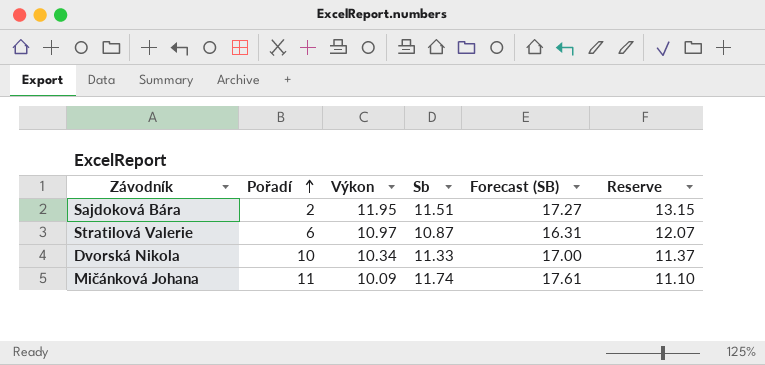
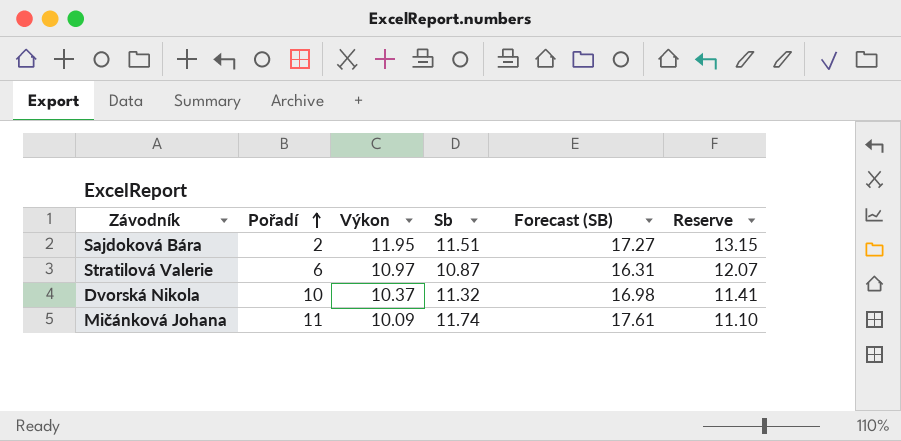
Dvorská Nikola | Výkon: 10.34 -> 10.37
Dvorská Nikola | Sb: 11.33 -> 11.32
Dvorská Nikola | Forecast (SB): 17.00 -> 16.98
Dvorská Nikola | Reserve: 11.37 -> 11.41

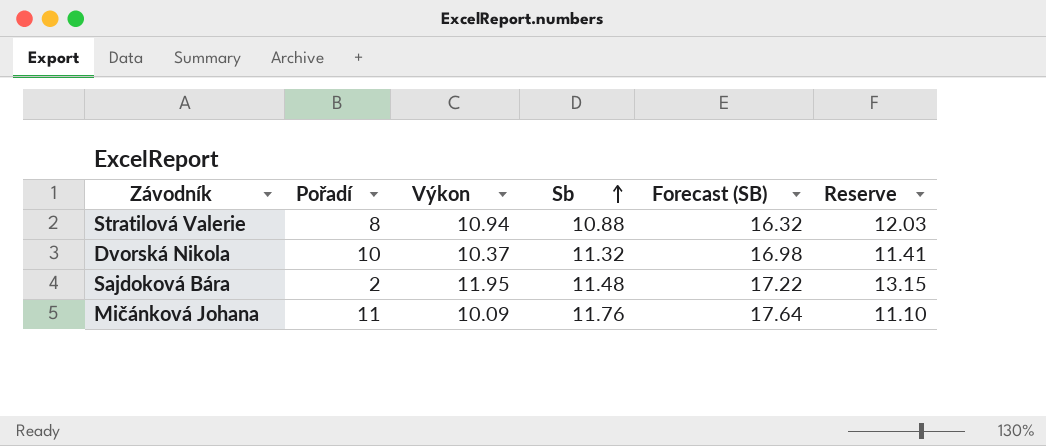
row order: Pořadí ascending -> Sb ascending
Stratilová Valerie | Pořadí: 6 -> 8
Stratilová Valerie | Výkon: 10.97 -> 10.94
Stratilová Valerie | Sb: 10.87 -> 10.88
Stratilová Valerie | Forecast (SB): 16.31 -> 16.32
Stratilová Valerie | Reserve: 12.07 -> 12.03
Sajdoková Bára | Sb: 11.51 -> 11.48
Sajdoková Bára | Forecast (SB): 17.27 -> 17.22
Mičánková Johana | Sb: 11.74 -> 11.76
Mičánková Johana | Forecast (SB): 17.61 -> 17.64

